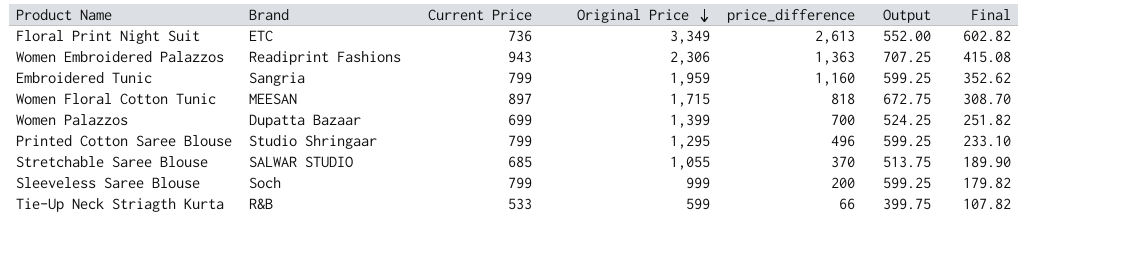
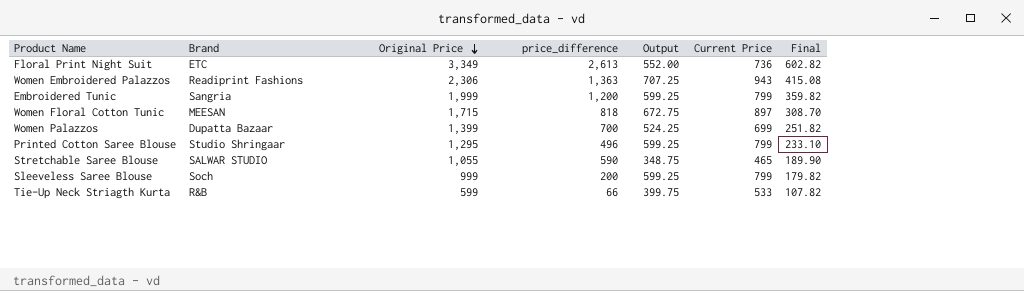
column Current Price | position: 3 -> 6
Embroidered Tunic | Original Price: 1,959 -> 1,999
Embroidered Tunic | price_difference: 1,160 -> 1,200
Embroidered Tunic | Final: 352.62 -> 359.82
Stretchable Saree Blouse | price_difference: 370 -> 590
Stretchable Saree Blouse | Output: 513.75 -> 348.75
Stretchable Saree Blouse | Current Price: 685 -> 465

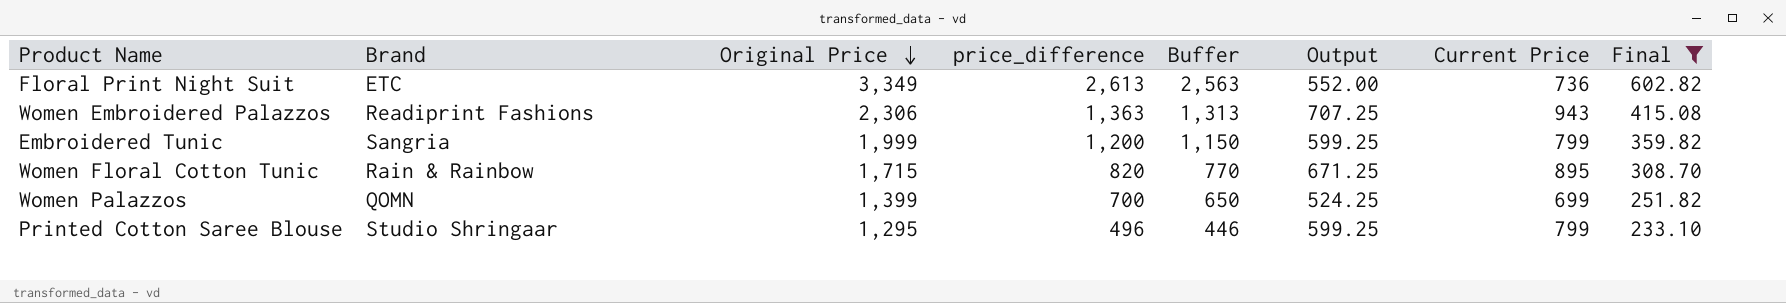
filter: none -> Final >= 233.10
column Buffer | formula: none -> [price_difference] - 50
Women Floral Cotton Tunic | Brand: MEESAN -> Rain & Rainbow
Women Floral Cotton Tunic | price_difference: 818 -> 820
Women Floral Cotton Tunic | Output: 672.75 -> 671.25
Women Floral Cotton Tunic | Current Price: 897 -> 895
Women Palazzos | Brand: Dupatta Bazaar -> QOMN

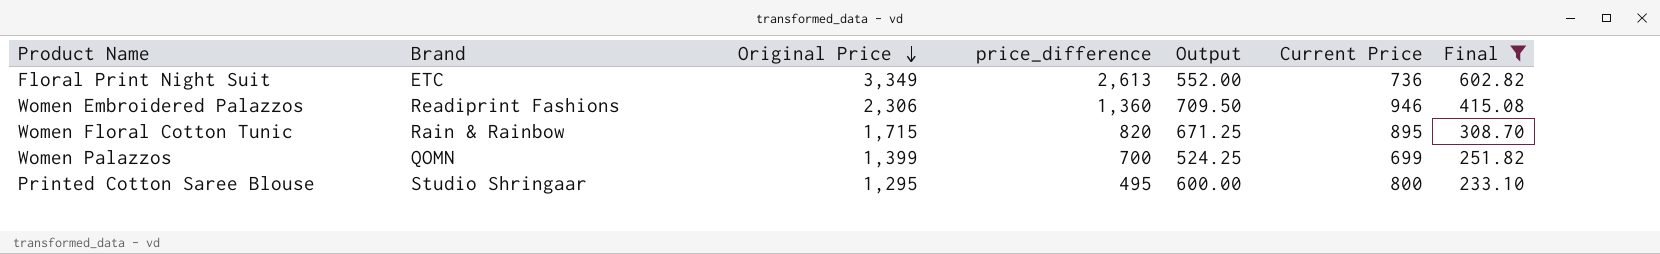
column Buffer | formula: [price_difference] - 50 -> none
row Embroidered Tunic: Sangria | 1,999 | 1,200 | 1,150 | 599.25 | 799 | 359.82 -> none
Women Embroidered Palazzos | price_difference: 1,363 -> 1,360
Women Embroidered Palazzos | Output: 707.25 -> 709.50
Women Embroidered Palazzos | Current Price: 943 -> 946
Printed Cotton Saree Blouse | price_difference: 496 -> 495
Printed Cotton Saree Blouse | Output: 599.25 -> 600.00
Printed Cotton Saree Blouse | Current Price: 799 -> 800

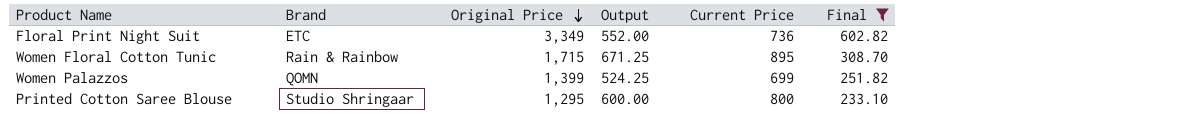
column price_difference | formula: [Original Price] - [Current Price] -> none
row Women Embroidered Palazzos: Readiprint Fashions | 2,306 | 1,360 | 709.50 | 946 | 415.08 -> none

